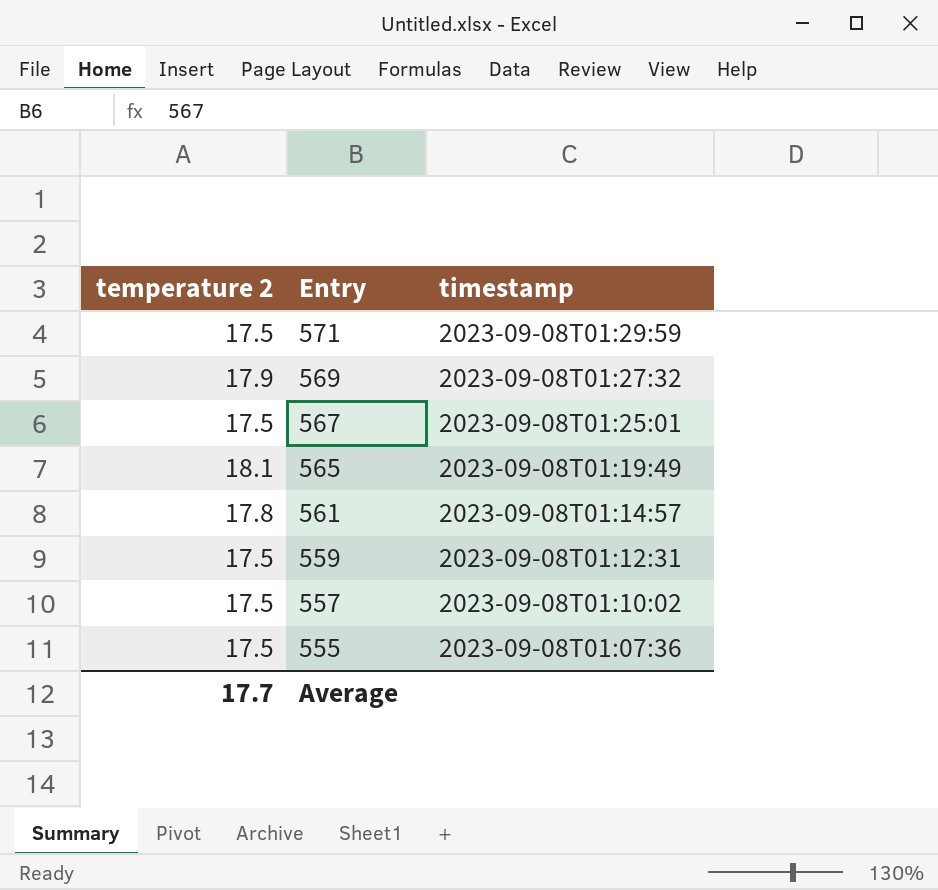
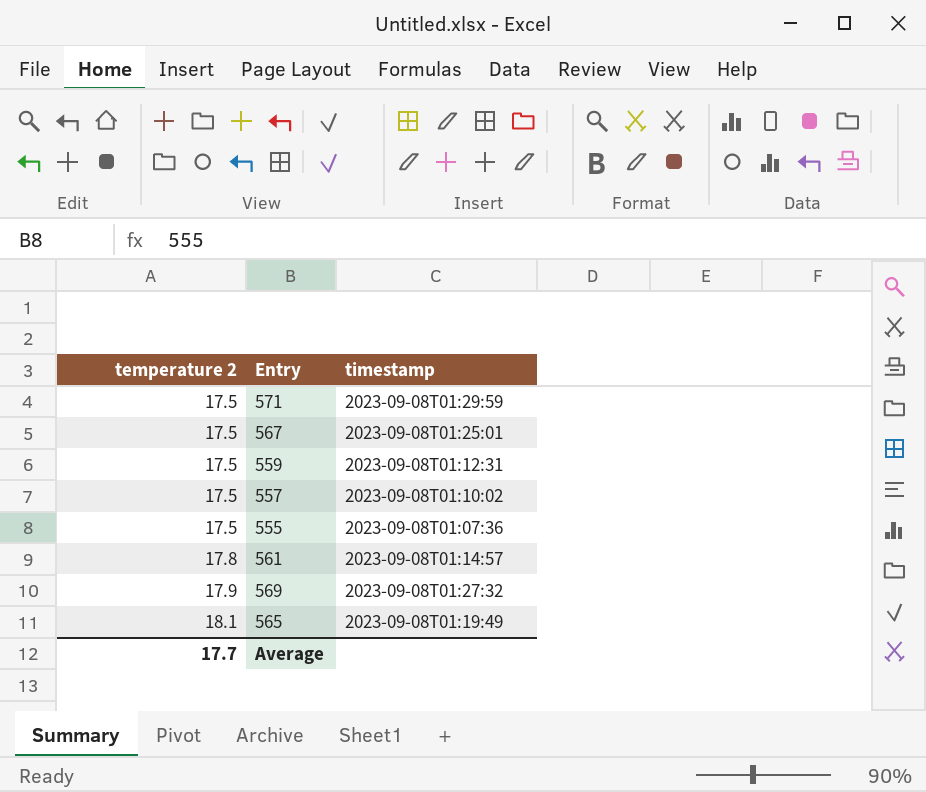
row order: Entry descending -> temperature 2 ascending

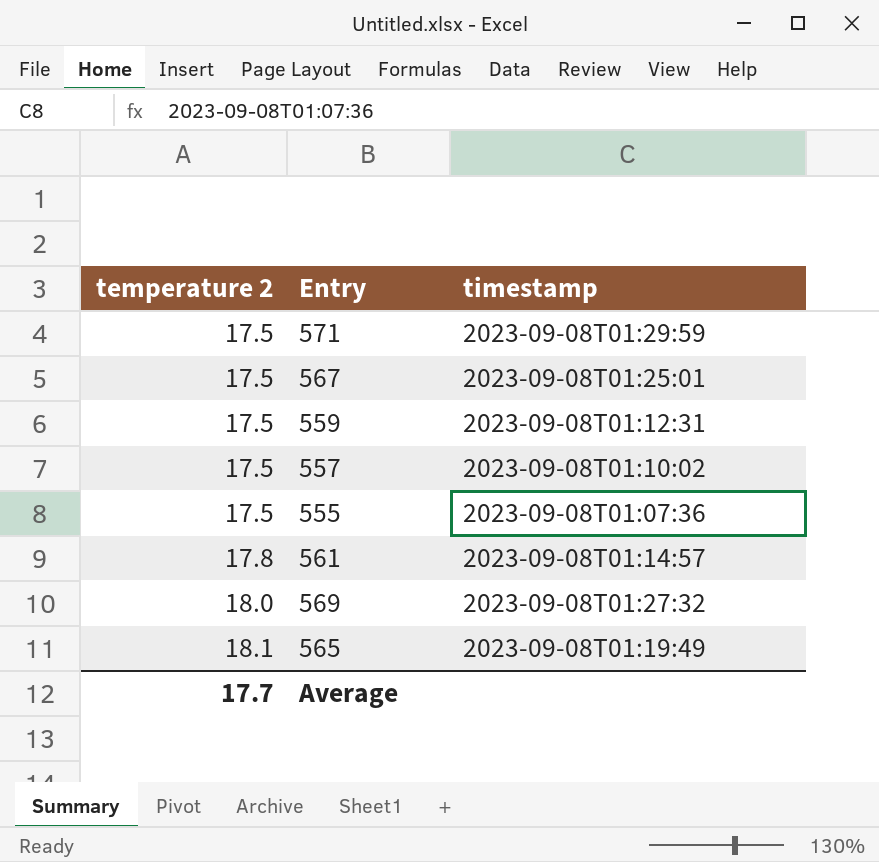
569 | temperature 2: 17.9 -> 18.0

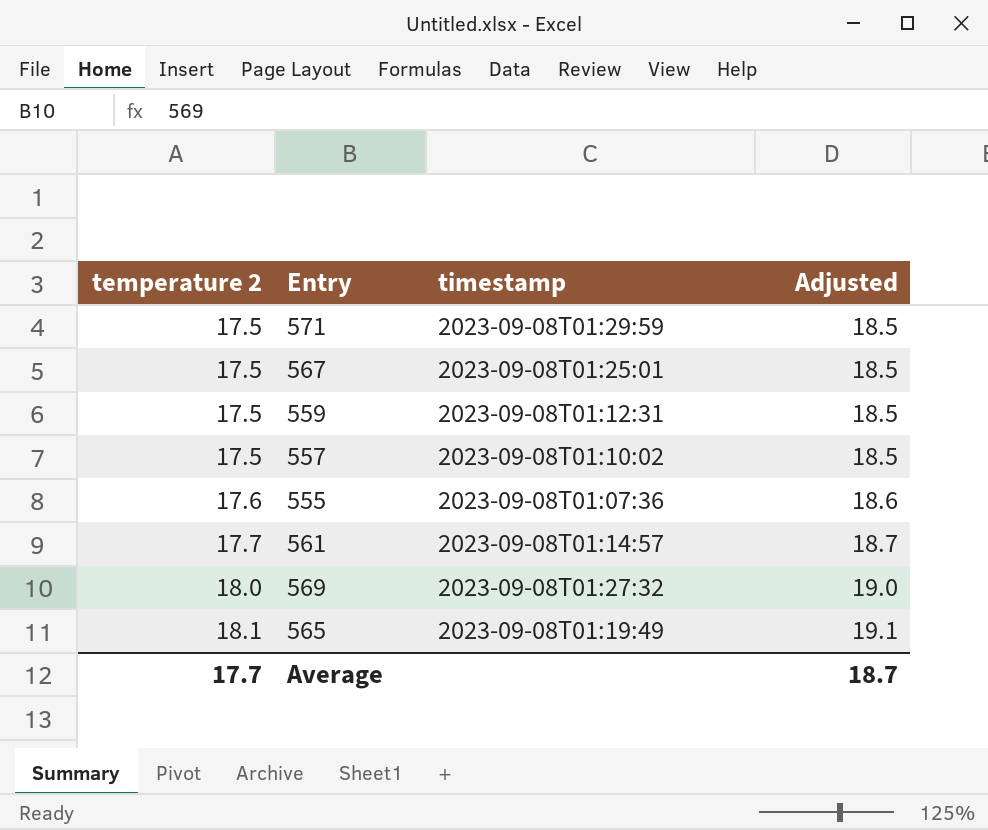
column Adjusted | formula: none -> [temperature 2] + 1
555 | temperature 2: 17.5 -> 17.6
561 | temperature 2: 17.8 -> 17.7

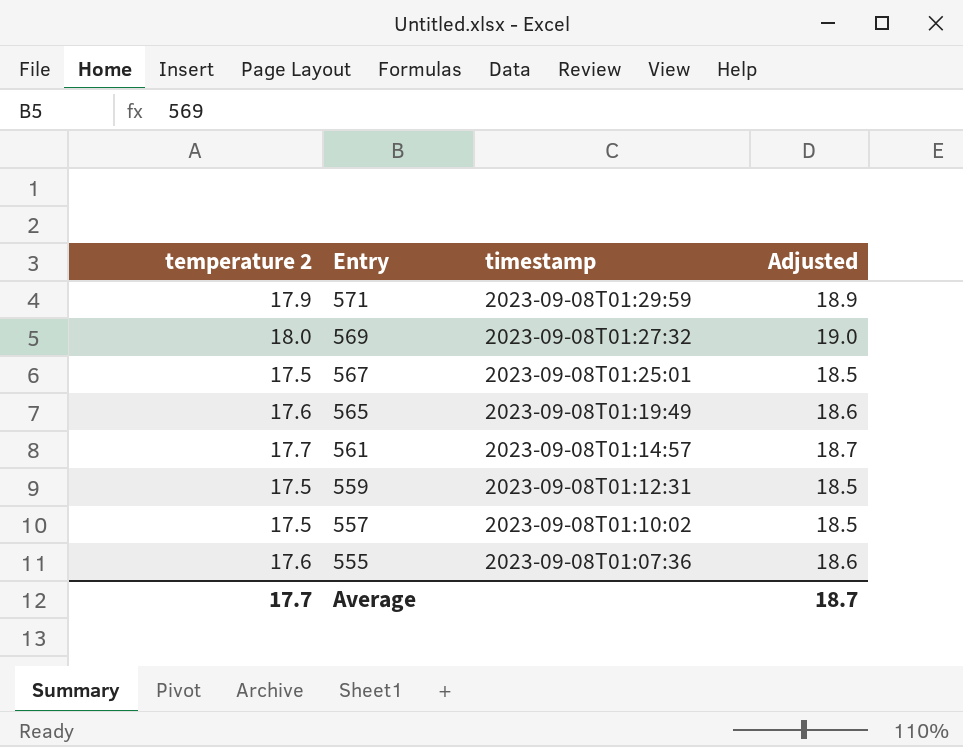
row order: temperature 2 ascending -> Entry descending
571 | temperature 2: 17.5 -> 17.9
571 | Adjusted: 18.5 -> 18.9
565 | temperature 2: 18.1 -> 17.6
565 | Adjusted: 19.1 -> 18.6

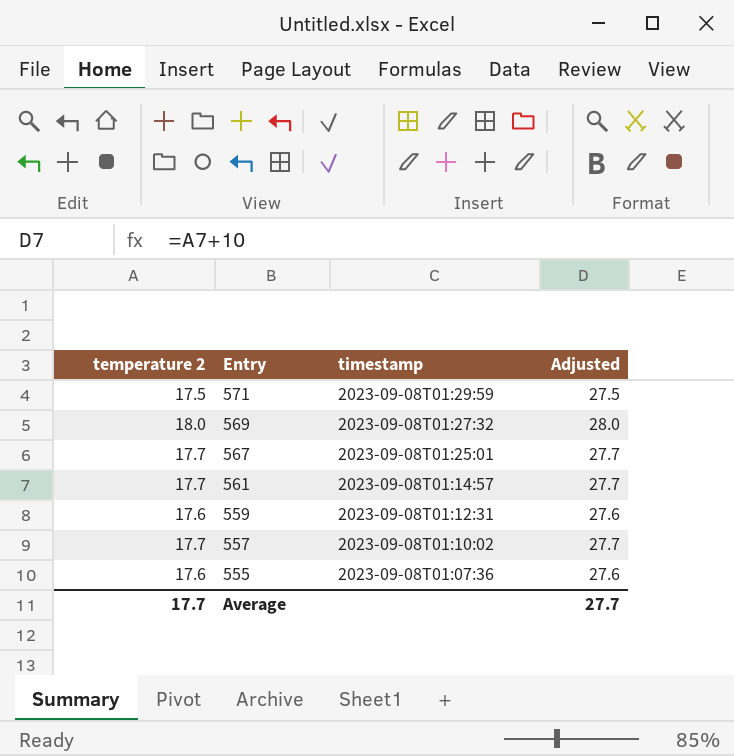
column Adjusted | formula: [temperature 2] + 1 -> [temperature 2] + 10
row 565: 17.6 | 2023-09-08T01:19:49 | 18.6 -> none
571 | temperature 2: 17.9 -> 17.5
567 | temperature 2: 17.5 -> 17.7
559 | temperature 2: 17.5 -> 17.6
557 | temperature 2: 17.5 -> 17.7
Average | Adjusted: 18.7 -> 27.7

